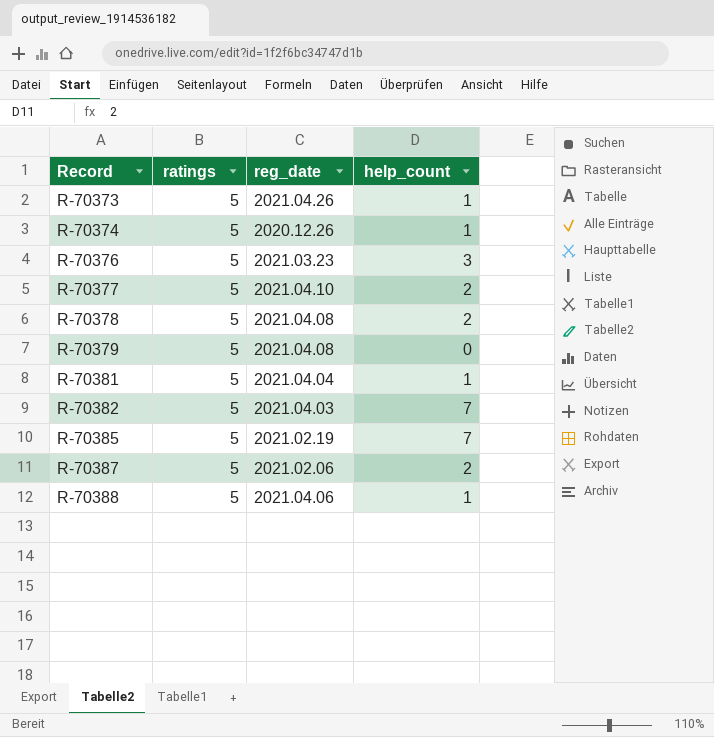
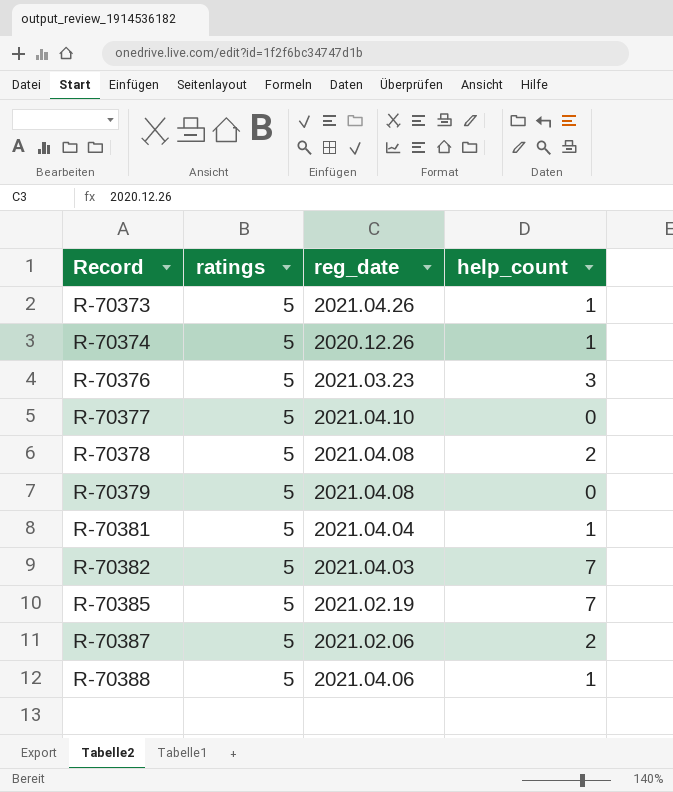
R-70377 | help_count: 2 -> 0

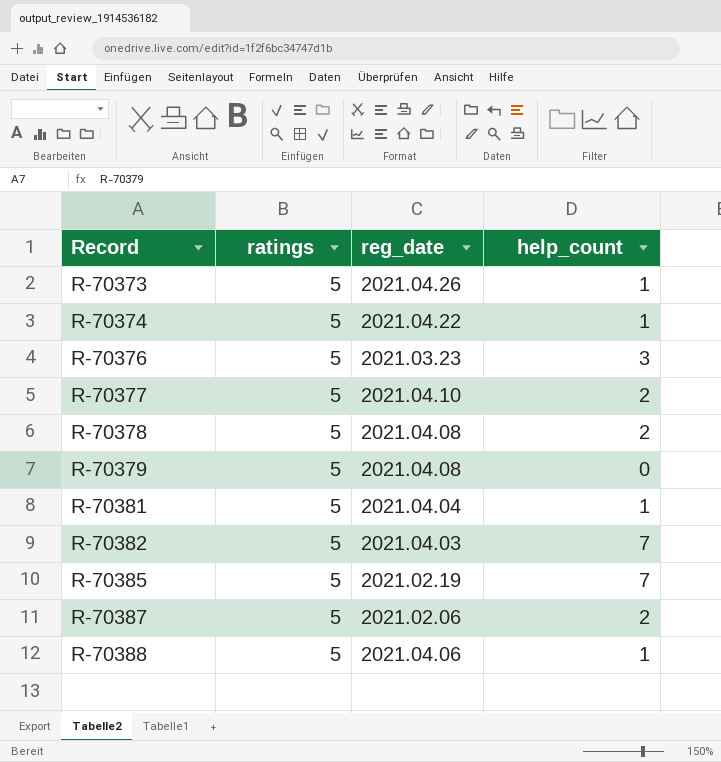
R-70374 | reg_date: 2020.12.26 -> 2021.04.22
R-70377 | help_count: 0 -> 2

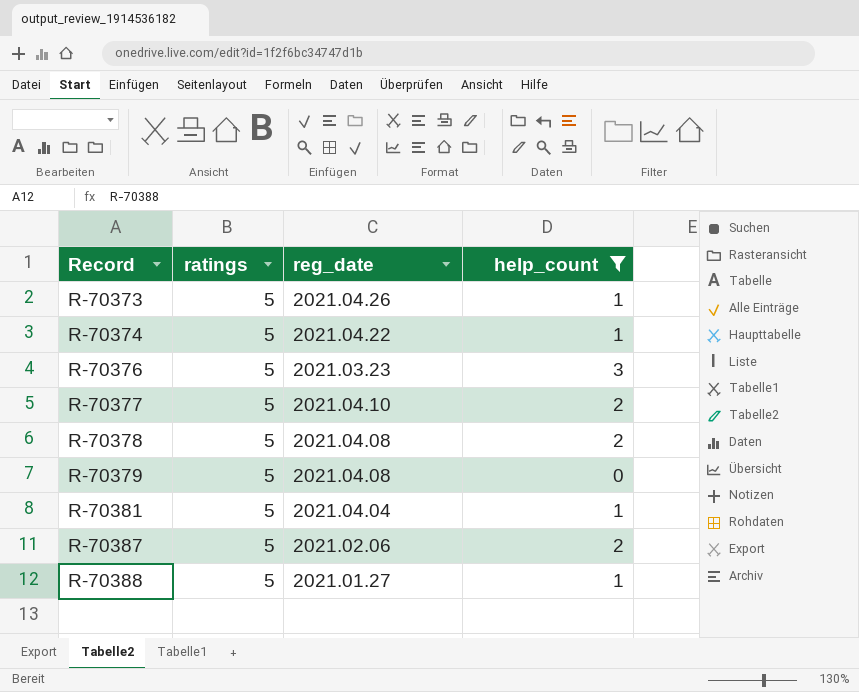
filter: none -> help_count != 7
R-70388 | reg_date: 2021.04.06 -> 2021.01.27

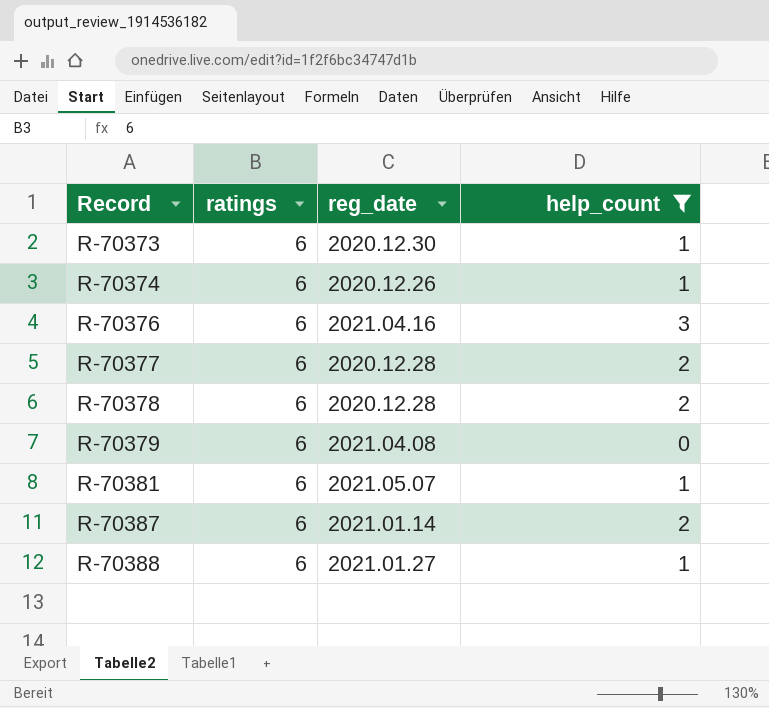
R-70373 | ratings: 5 -> 6
R-70373 | reg_date: 2021.04.26 -> 2020.12.30
R-70374 | ratings: 5 -> 6
R-70374 | reg_date: 2021.04.22 -> 2020.12.26
R-70376 | ratings: 5 -> 6
R-70376 | reg_date: 2021.03.23 -> 2021.04.16
R-70377 | ratings: 5 -> 6
R-70377 | reg_date: 2021.04.10 -> 2020.12.28
R-70378 | ratings: 5 -> 6
R-70378 | reg_date: 2021.04.08 -> 2020.12.28
R-70379 | ratings: 5 -> 6
R-70381 | ratings: 5 -> 6
R-70381 | reg_date: 2021.04.04 -> 2021.05.07
R-70387 | ratings: 5 -> 6
R-70387 | reg_date: 2021.02.06 -> 2021.01.14
R-70388 | ratings: 5 -> 6

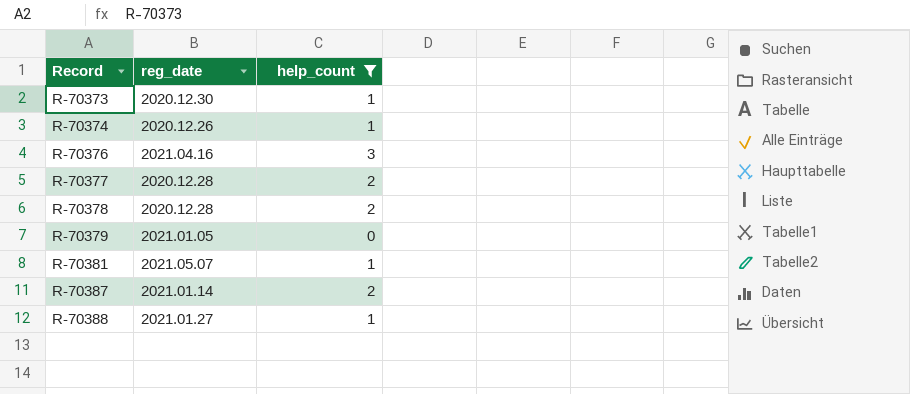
column ratings | position: 2 -> none
R-70379 | reg_date: 2021.04.08 -> 2021.01.05

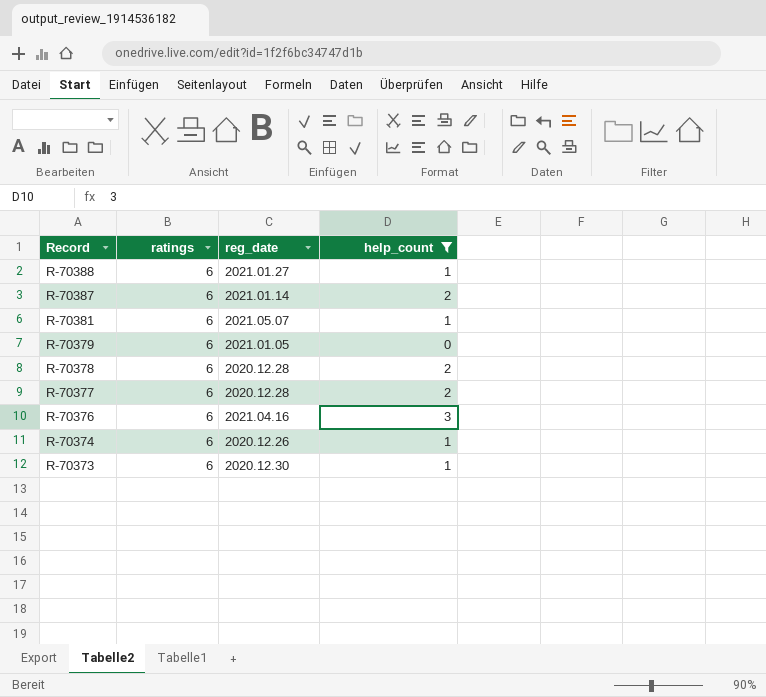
row order: Record ascending -> Record descending
column ratings | position: none -> 2

